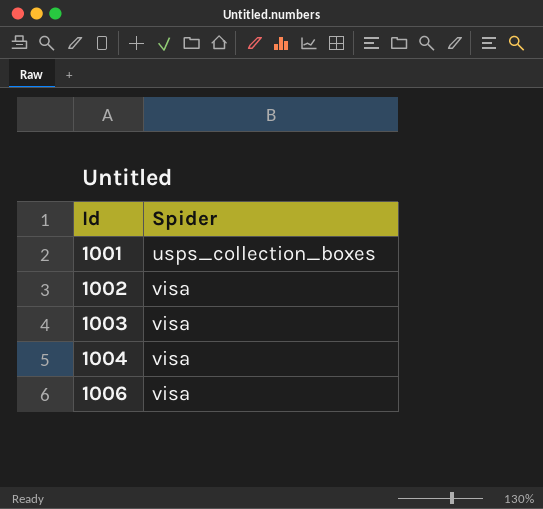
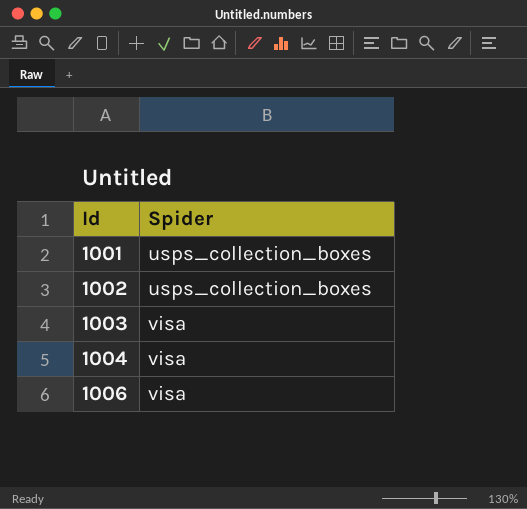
1002 | Spider: visa -> usps_collection_boxes

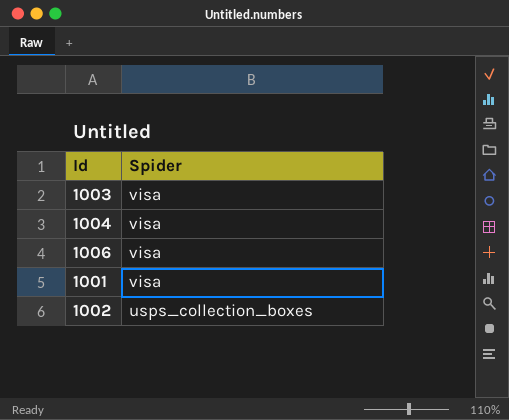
row order: Id ascending -> Spider descending
1001 | Spider: usps_collection_boxes -> visa

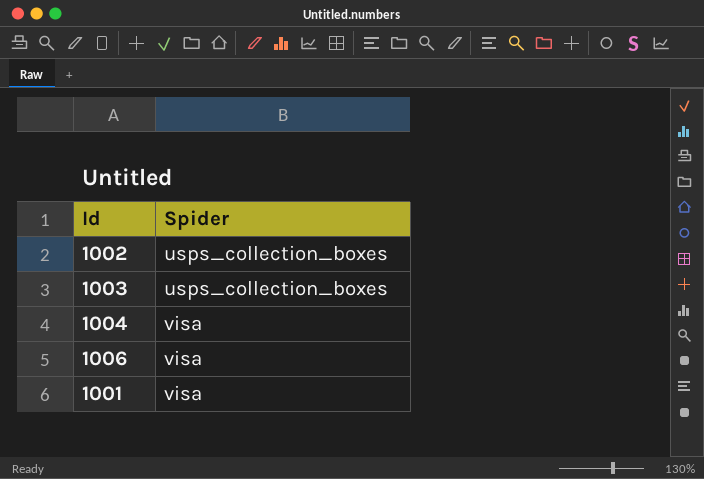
row order: Spider descending -> Spider ascending
1003 | Spider: visa -> usps_collection_boxes

